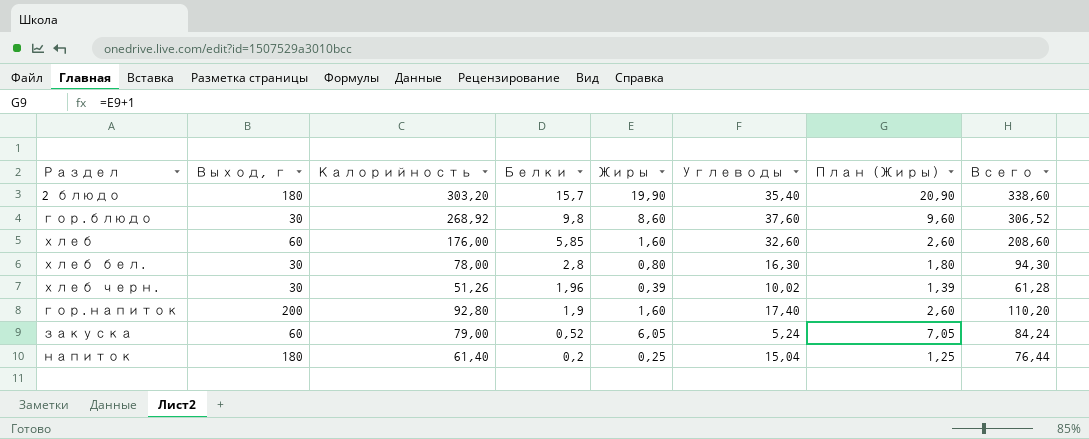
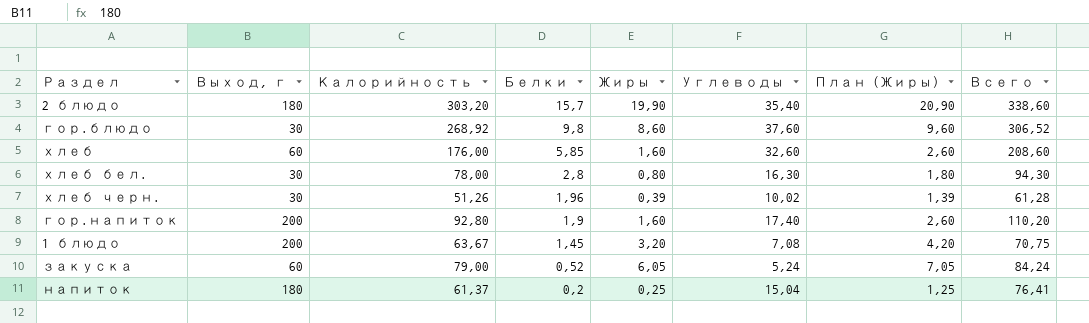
row 1 блюдо: none -> 200 | 63,67 | 1,45 | 3,20 | 7,08 | 4,20 | 70,75
напиток | Калорийность: 61,40 -> 61,37
напиток | Всего: 76,44 -> 76,41

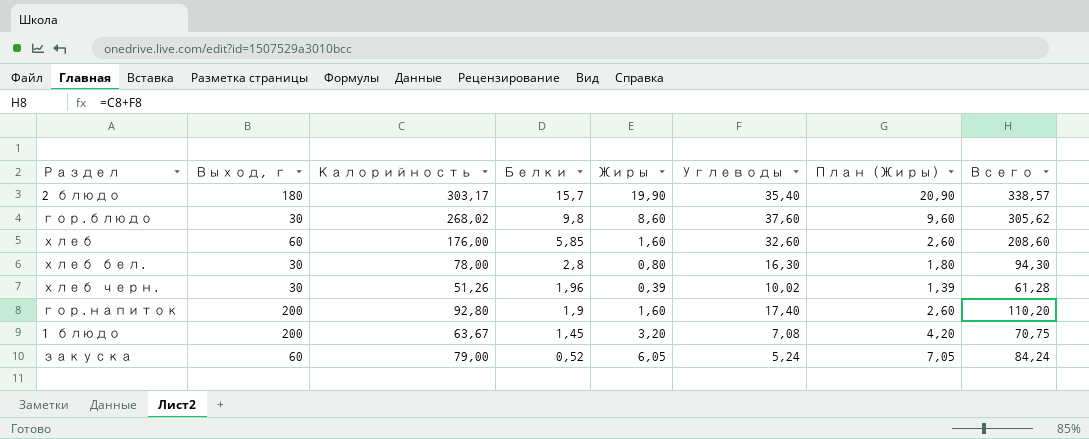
row напиток: 180 | 61,37 | 0,2 | 0,25 | 15,04 | 1,25 | 76,41 -> none
2 блюдо | Калорийность: 303,20 -> 303,17
2 блюдо | Всего: 338,60 -> 338,57
гор.блюдо | Калорийность: 268,92 -> 268,02
гор.блюдо | Всего: 306,52 -> 305,62

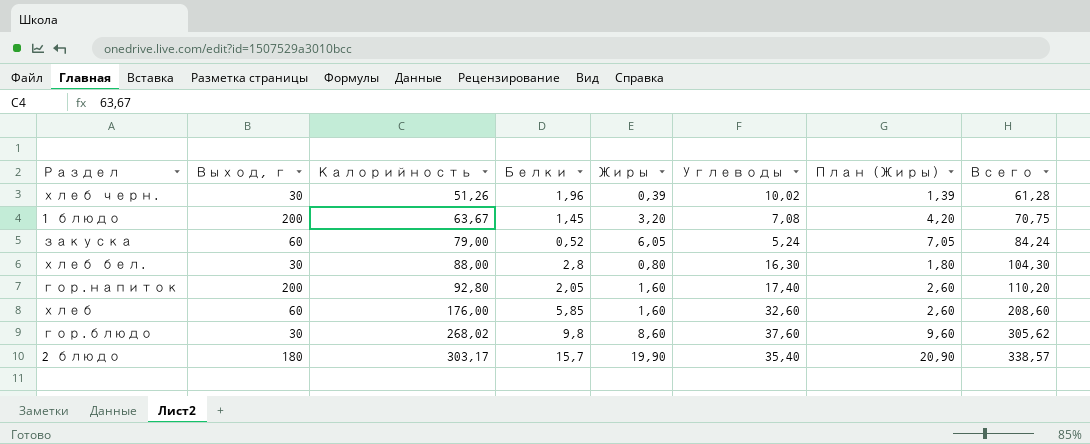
row order: Белки descending -> Калорийность ascending
хлеб бел. | Калорийность: 78,00 -> 88,00
хлеб бел. | Всего: 94,30 -> 104,30
гор.напиток | Белки: 1,9 -> 2,05

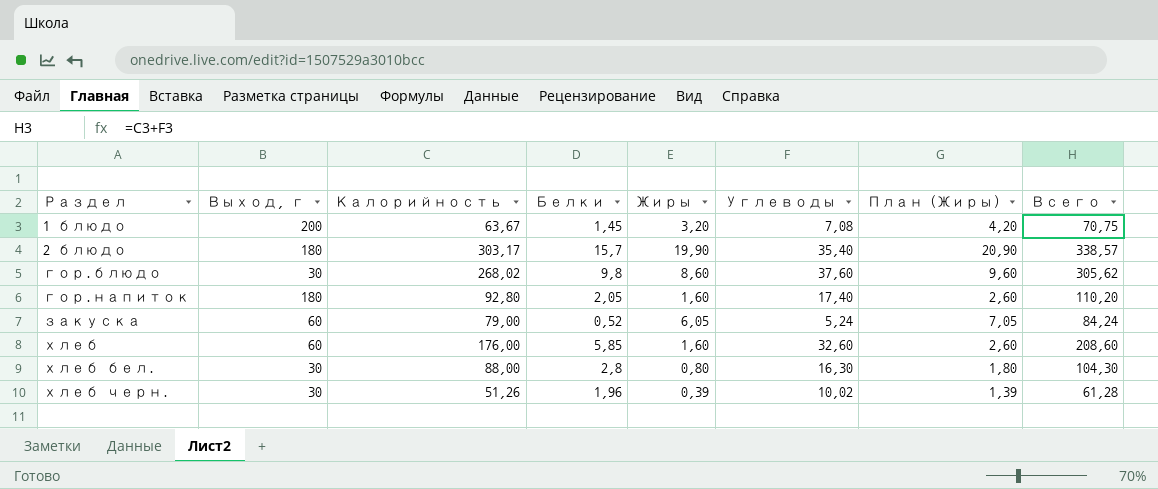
row order: Калорийность ascending -> Раздел ascending
гор.напиток | Выход, г: 200 -> 180

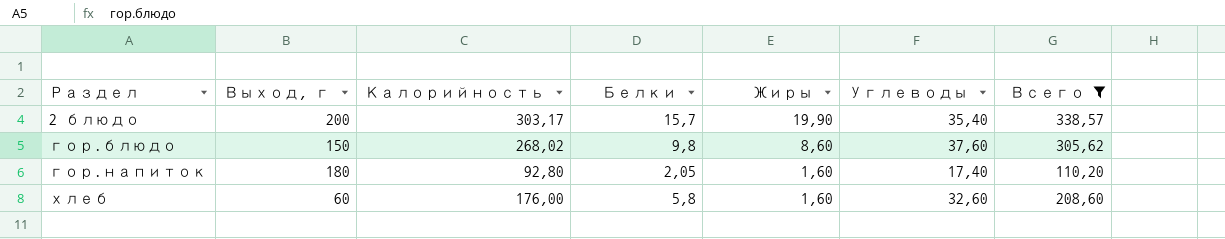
filter: none -> Всего >= 110,20
column План (Жиры) | formula: [Жиры] + 1 -> none
2 блюдо | Выход, г: 180 -> 200
гор.блюдо | Выход, г: 30 -> 150
хлеб | Белки: 5,85 -> 5,8

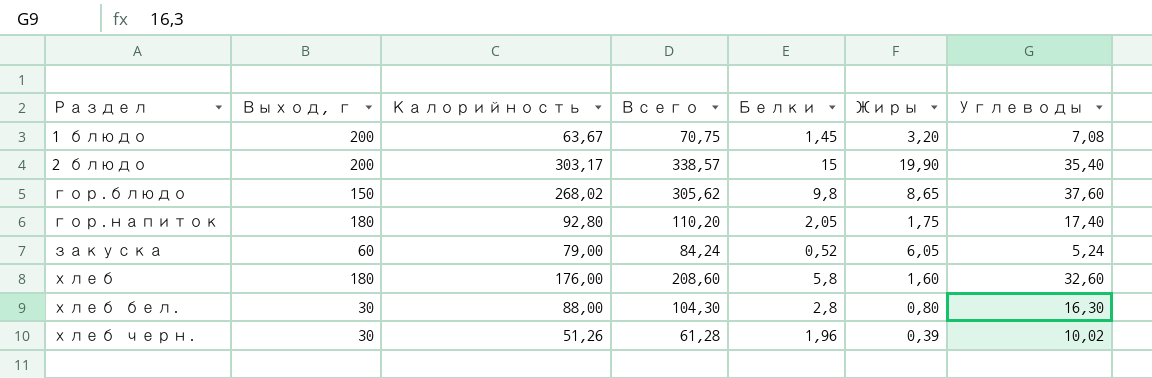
filter: Всего >= 110,20 -> none
column Всего | position: 7 -> 4
2 блюдо | Белки: 15,7 -> 15
гор.блюдо | Жиры: 8,60 -> 8,65
гор.напиток | Жиры: 1,60 -> 1,75
хлеб | Выход, г: 60 -> 180

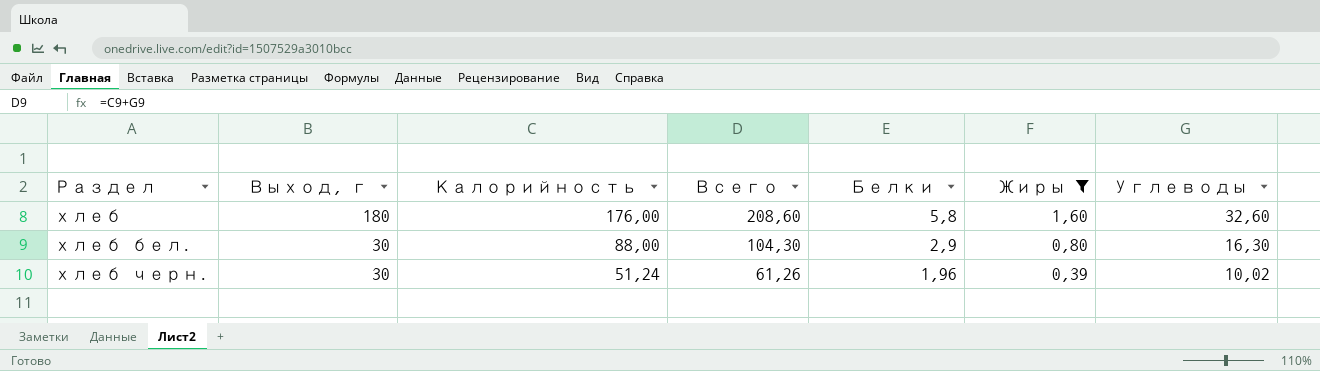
filter: none -> Жиры <= 1,60
хлеб бел. | Белки: 2,8 -> 2,9
хлеб черн. | Калорийность: 51,26 -> 51,24
хлеб черн. | Всего: 61,28 -> 61,26

